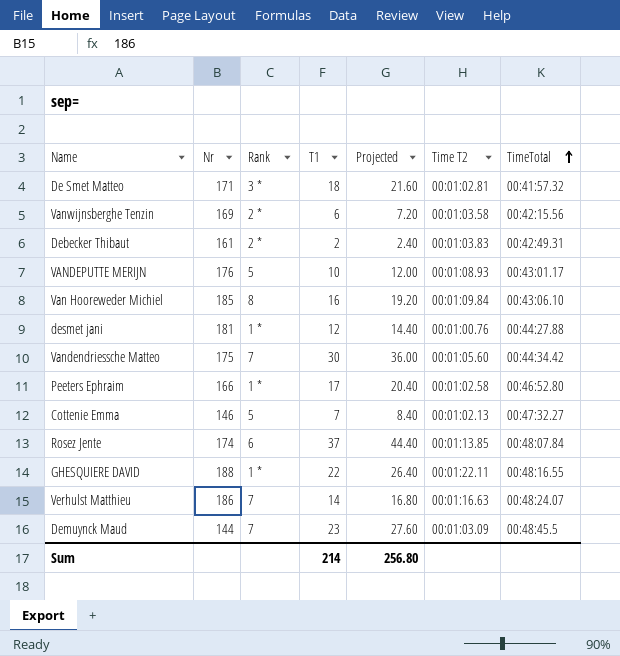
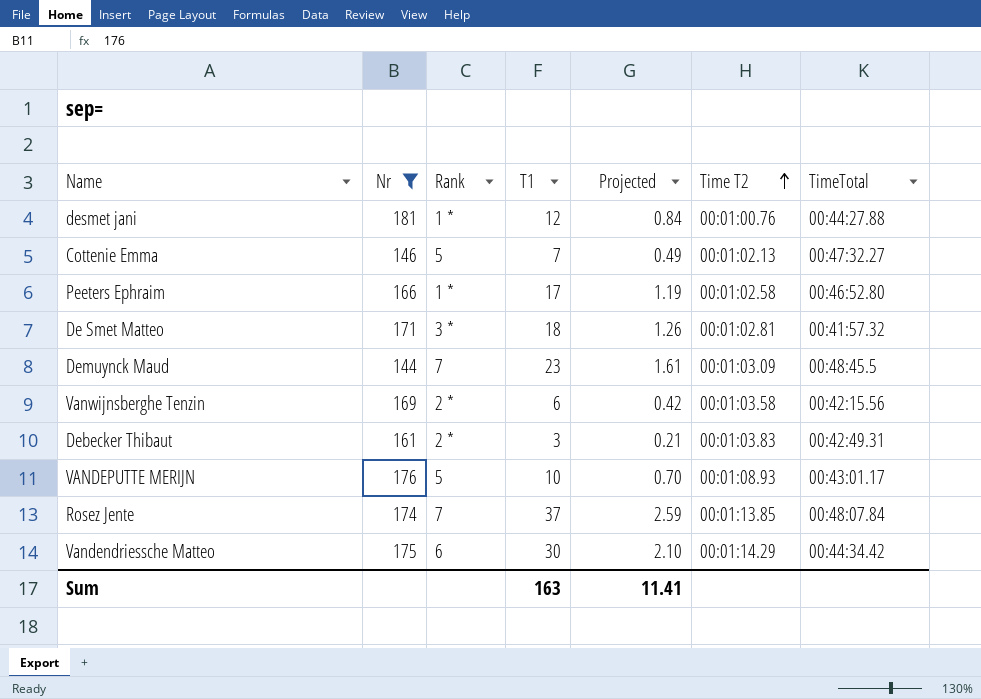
filter: none -> Nr <= 181
row order: TimeTotal ascending -> Time T2 ascending
column Projected | formula: [T1] * 1.2 -> [T1] * 0.07
Debecker Thibaut | T1: 2 -> 3
Rosez Jente | Rank: 6 -> 7
Vandendriessche Matteo | Rank: 7 -> 6
Vandendriessche Matteo | Time T2: 00:01:05.60 -> 00:01:14.29
Sum | T1: 214 -> 163
Sum | Projected: 256.80 -> 11.41

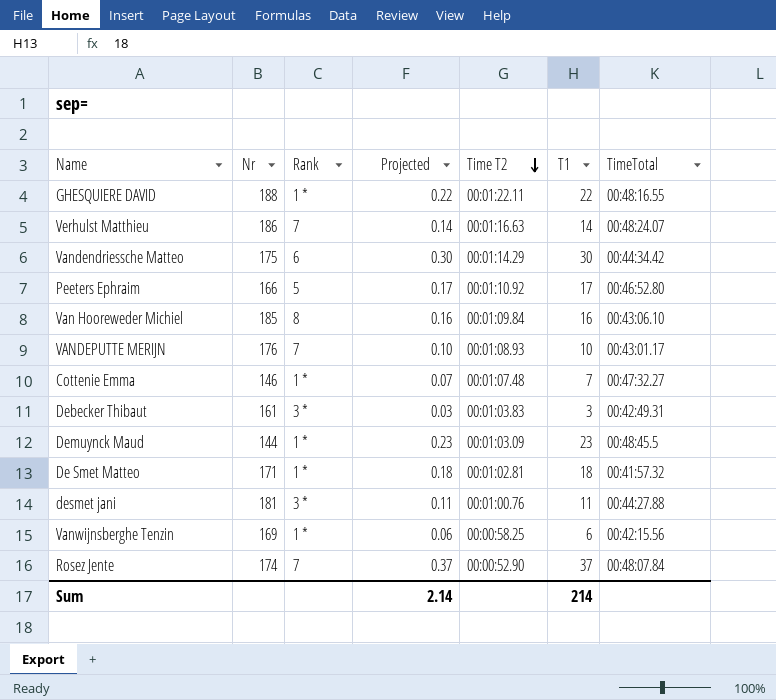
filter: Nr <= 181 -> none
row order: Time T2 ascending -> Time T2 descending
column Projected | formula: [T1] * 0.07 -> [T1] * 0.01
column T1 | position: 4 -> 6
Peeters Ephraim | Rank: 1 * -> 5
Peeters Ephraim | Time T2: 00:01:02.58 -> 00:01:10.92
VANDEPUTTE MERIJN | Rank: 5 -> 7
Cottenie Emma | Rank: 5 -> 1 *
Cottenie Emma | Time T2: 00:01:02.13 -> 00:01:07.48
Debecker Thibaut | Rank: 2 * -> 3 *
Demuynck Maud | Rank: 7 -> 1 *
De Smet Matteo | Rank: 3 * -> 1 *
desmet jani | Rank: 1 * -> 3 *
desmet jani | T1: 12 -> 11
Vanwijnsberghe Tenzin | Rank: 2 * -> 1 *
Vanwijnsberghe Tenzin | Time T2: 00:01:03.58 -> 00:00:58.25
Rosez Jente | Time T2: 00:01:13.85 -> 00:00:52.90
Sum | Projected: 11.41 -> 2.14
Sum | T1: 163 -> 214

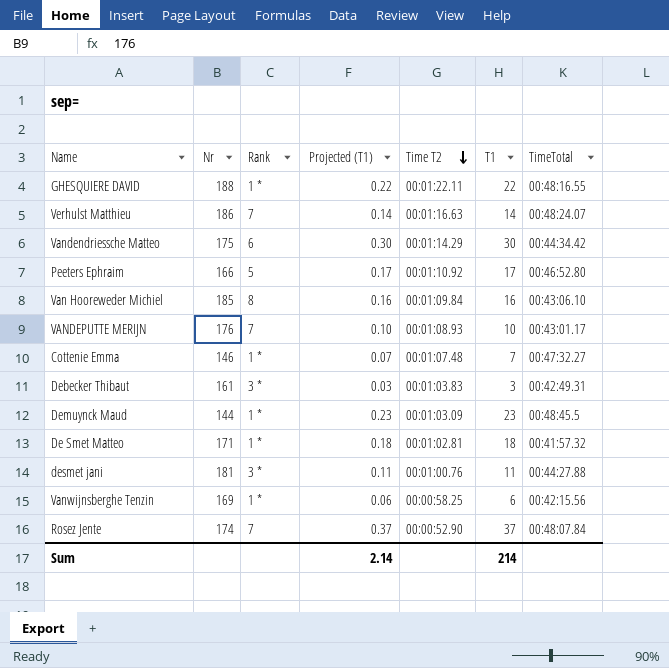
column name: Projected -> Projected (T1)

